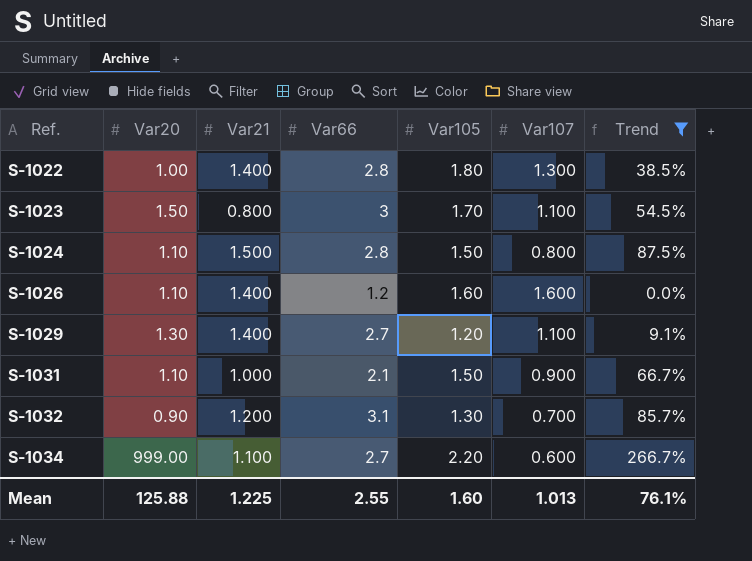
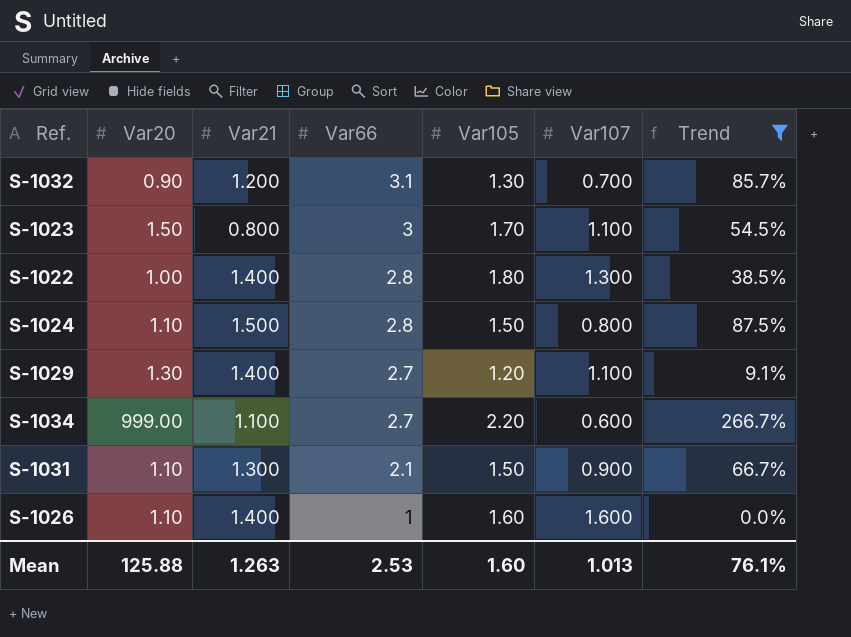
row order: Ref. ascending -> Var66 descending
S-1031 | Var21: 1.000 -> 1.300
S-1026 | Var66: 1.2 -> 1
Mean | Var21: 1.225 -> 1.263
Mean | Var66: 2.55 -> 2.53

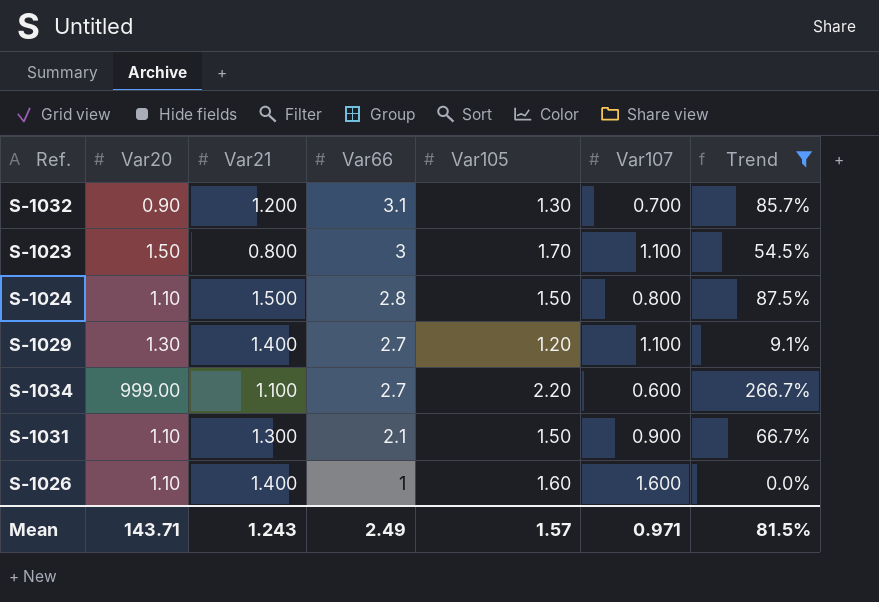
row S-1022: 1.00 | 1.400 | 2.8 | 1.80 | 1.300 | 38.5% -> none
Mean | Var20: 125.88 -> 143.71
Mean | Var21: 1.263 -> 1.243
Mean | Var66: 2.53 -> 2.49
Mean | Var105: 1.60 -> 1.57
Mean | Var107: 1.013 -> 0.971
Mean | Trend: 76.1% -> 81.5%

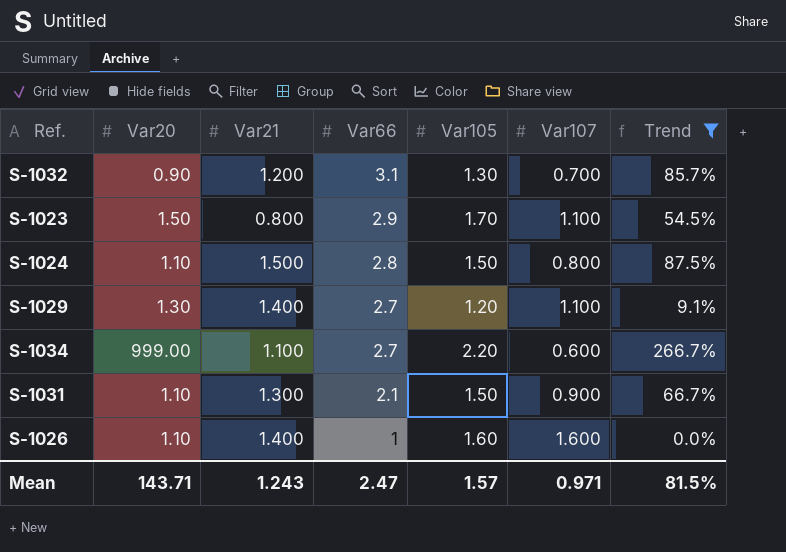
S-1023 | Var66: 3 -> 2.9
Mean | Var66: 2.49 -> 2.47

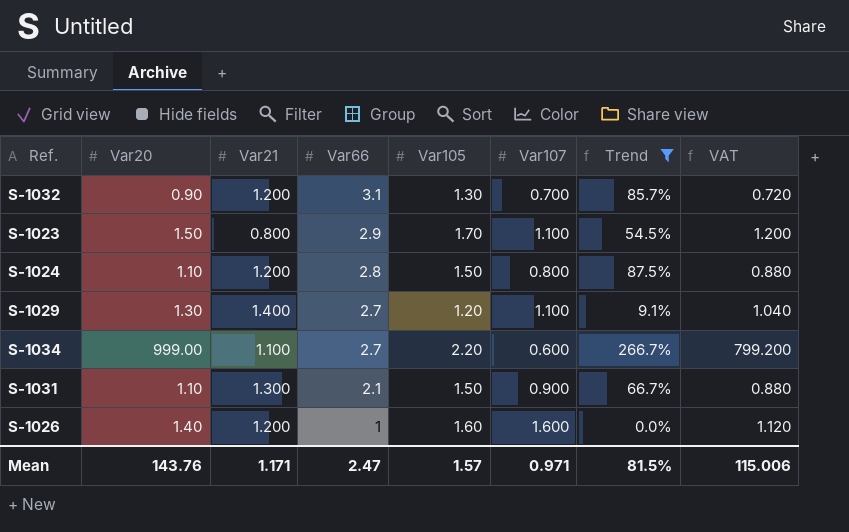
column VAT | formula: none -> [Var20] * 0.8
S-1024 | Var21: 1.500 -> 1.200
S-1026 | Var20: 1.10 -> 1.40
S-1026 | Var21: 1.400 -> 1.200
Mean | Var20: 143.71 -> 143.76
Mean | Var21: 1.243 -> 1.171

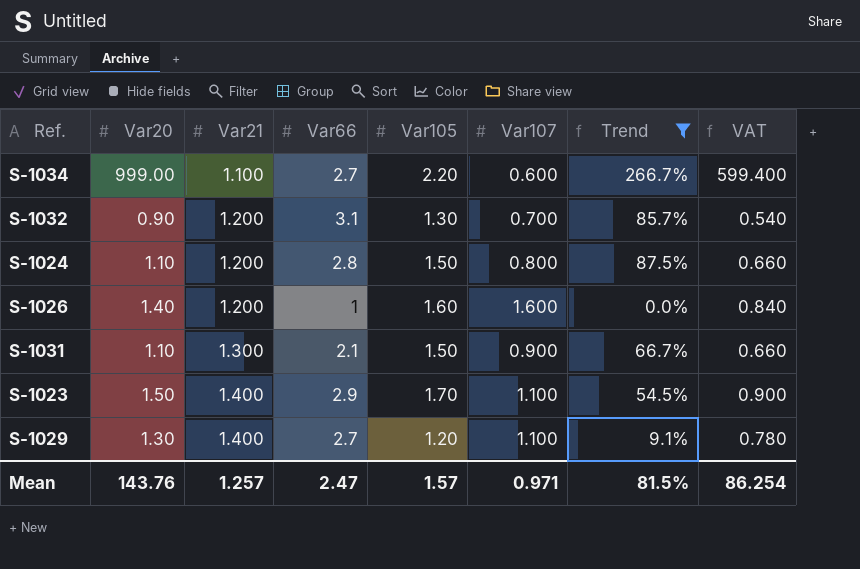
row order: Var66 descending -> Var21 ascending
column VAT | formula: [Var20] * 0.8 -> [Var20] * 0.6
S-1023 | Var21: 0.800 -> 1.400
Mean | Var21: 1.171 -> 1.257
Mean | VAT: 115.006 -> 86.254

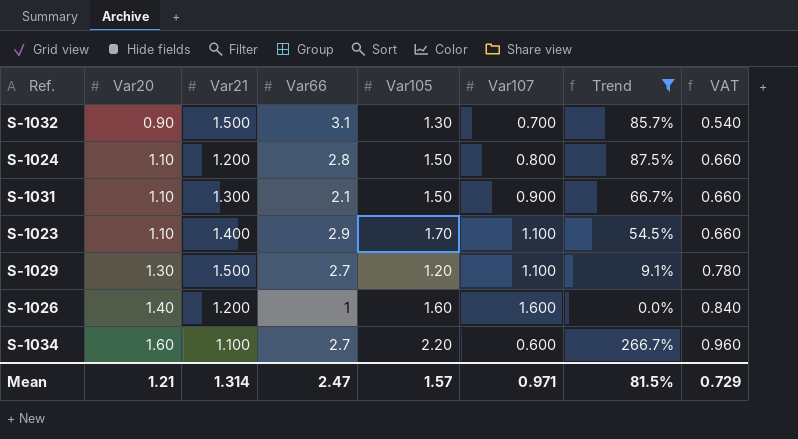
row order: Var21 ascending -> Var20 ascending
S-1032 | Var21: 1.200 -> 1.500
S-1023 | Var20: 1.50 -> 1.10
S-1023 | VAT: 0.900 -> 0.660
S-1029 | Var21: 1.400 -> 1.500
S-1034 | Var20: 999.00 -> 1.60
S-1034 | VAT: 599.400 -> 0.960
Mean | Var20: 143.76 -> 1.21
Mean | Var21: 1.257 -> 1.314
Mean | VAT: 86.254 -> 0.729

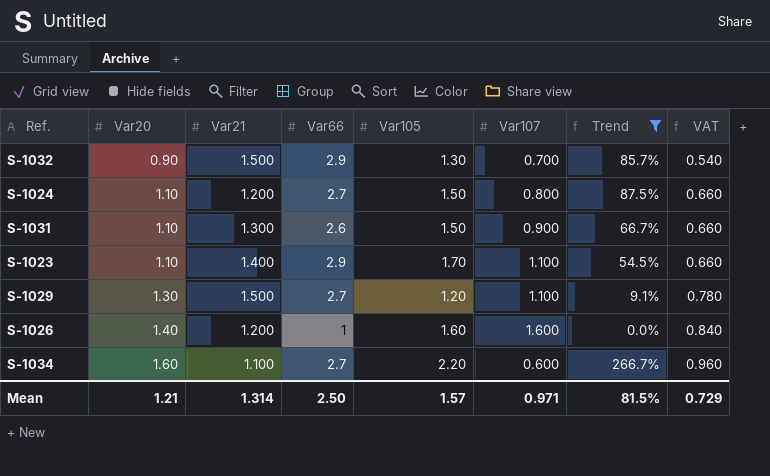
S-1032 | Var66: 3.1 -> 2.9
S-1024 | Var66: 2.8 -> 2.7
S-1031 | Var66: 2.1 -> 2.6
Mean | Var66: 2.47 -> 2.50

